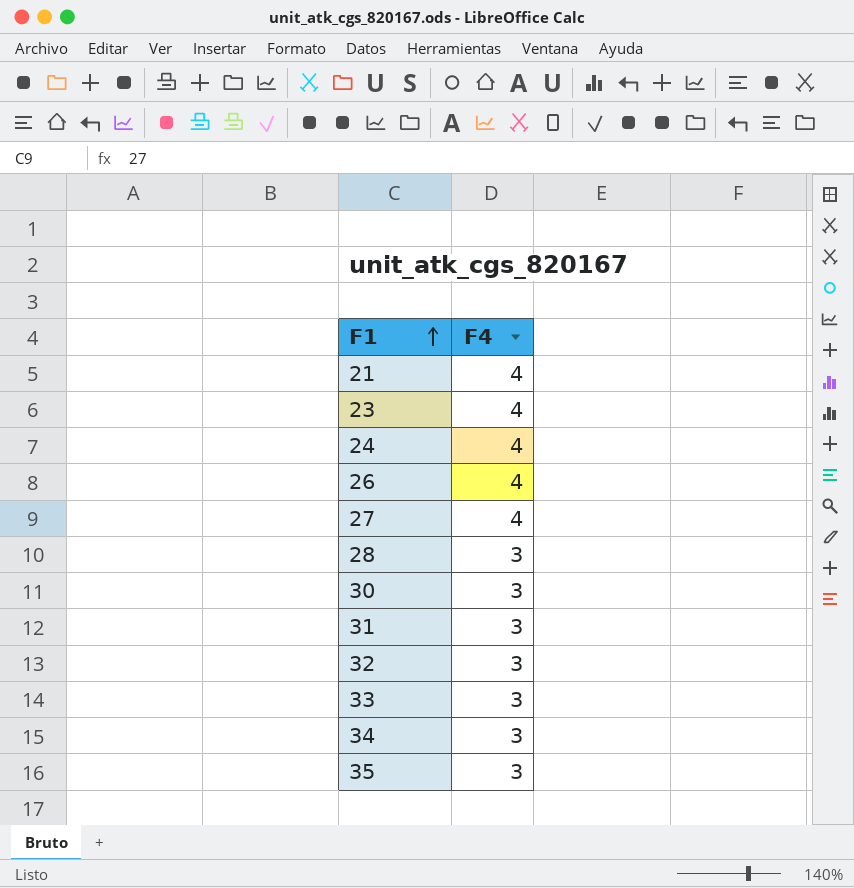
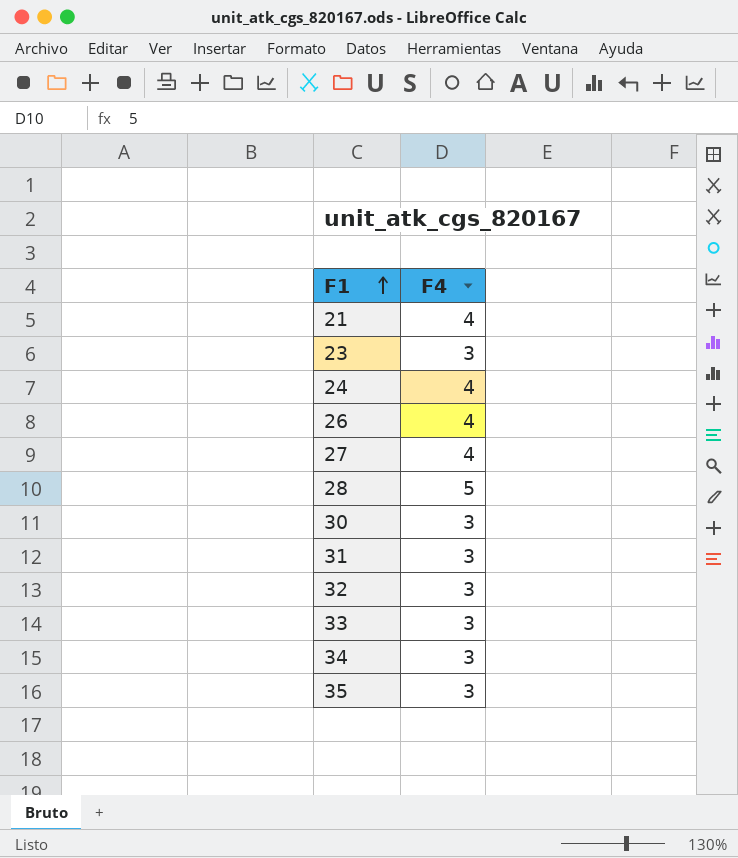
23 | F4: 4 -> 3
28 | F4: 3 -> 5

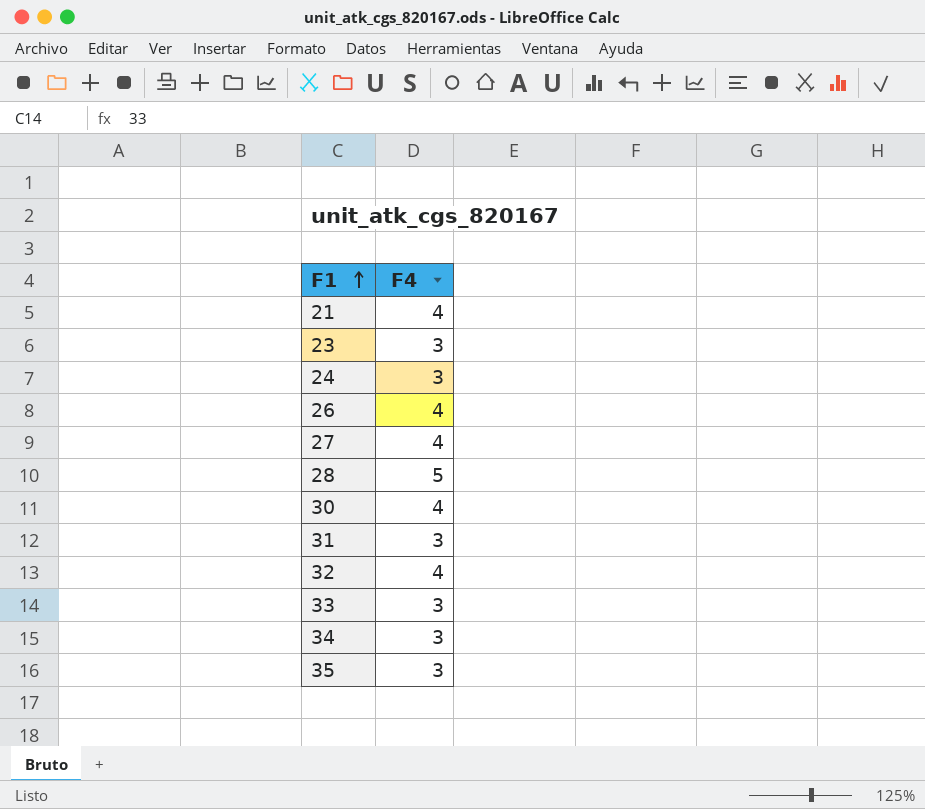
24 | F4: 4 -> 3
30 | F4: 3 -> 4
32 | F4: 3 -> 4

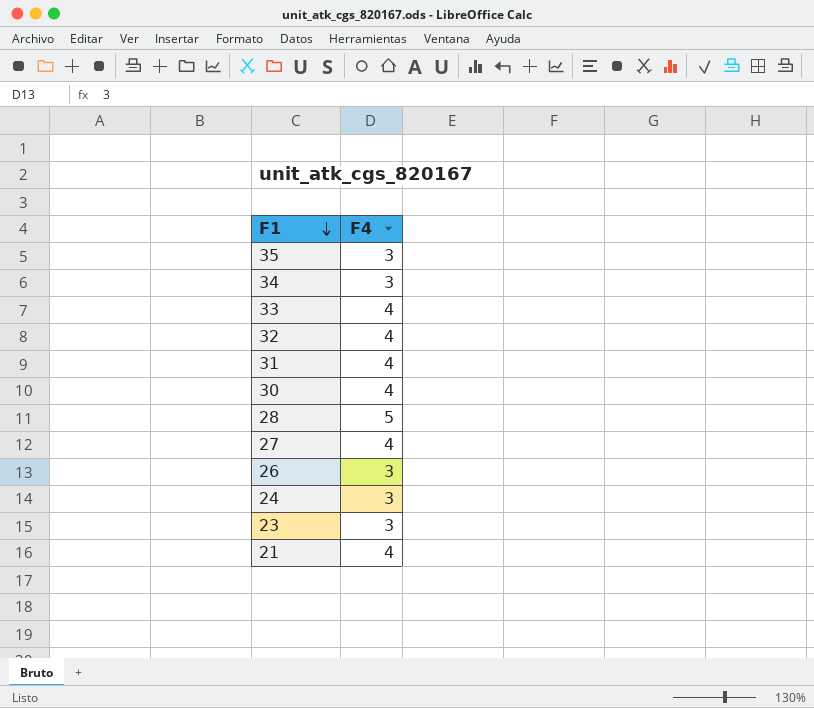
row order: F1 ascending -> F1 descending
33 | F4: 3 -> 4
31 | F4: 3 -> 4
26 | F4: 4 -> 3

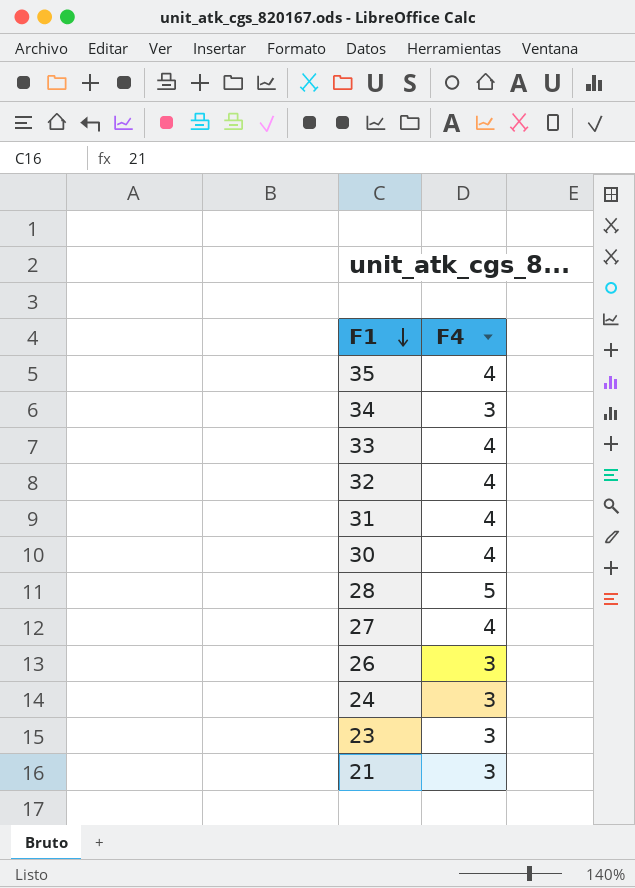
35 | F4: 3 -> 4
21 | F4: 4 -> 3

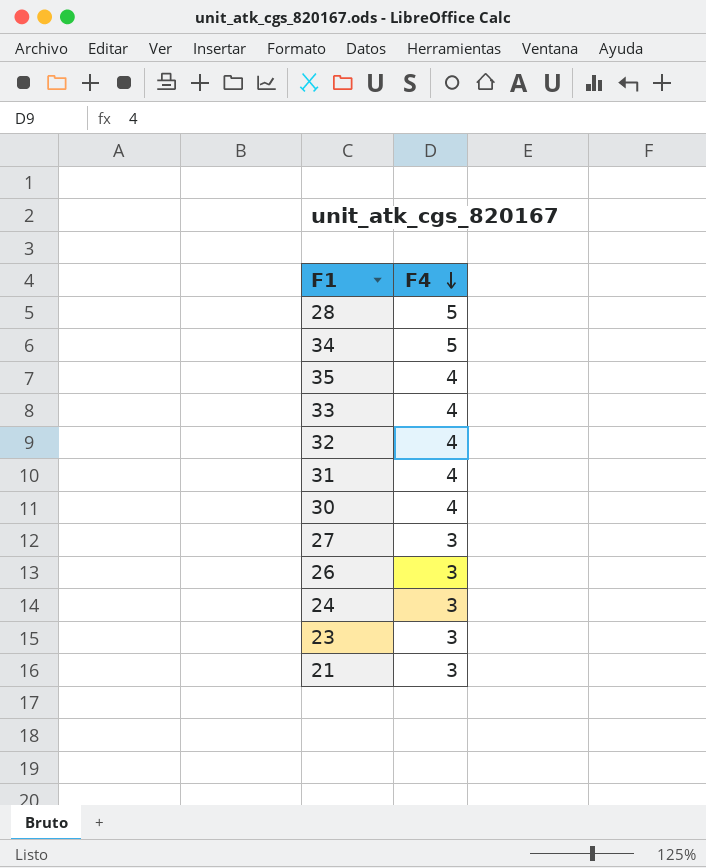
row order: F1 descending -> F4 descending
34 | F4: 3 -> 5
27 | F4: 4 -> 3

